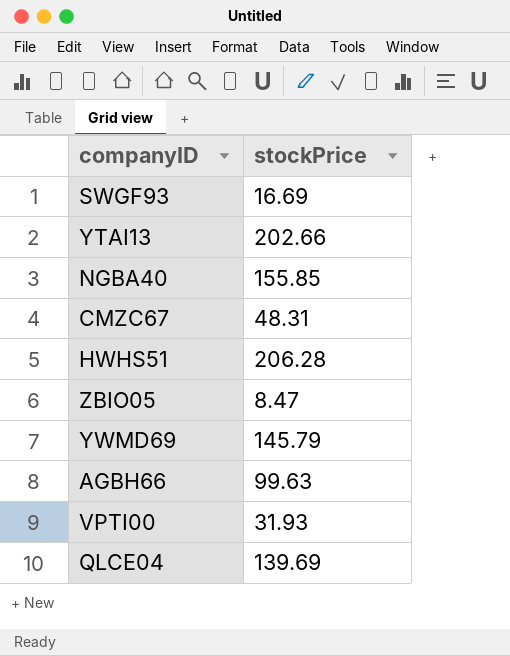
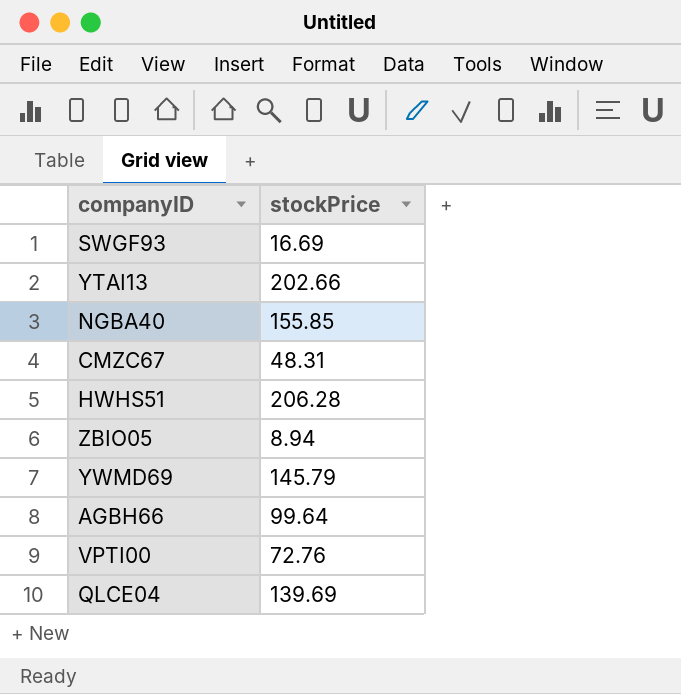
ZBIO05 | stockPrice: 8.47 -> 8.94
AGBH66 | stockPrice: 99.63 -> 99.64
VPTI00 | stockPrice: 31.93 -> 72.76

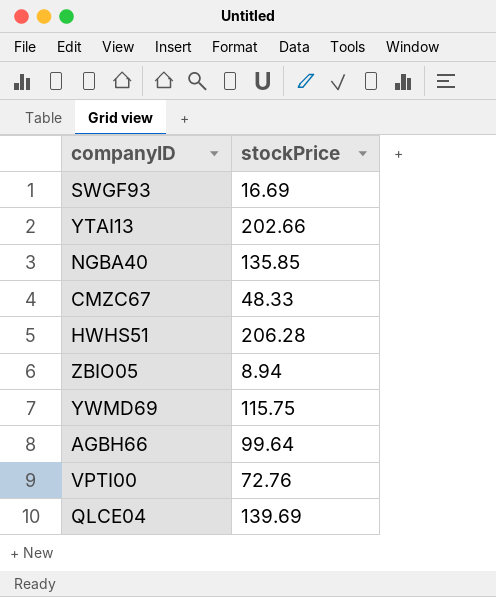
NGBA40 | stockPrice: 155.85 -> 135.85
CMZC67 | stockPrice: 48.31 -> 48.33
YWMD69 | stockPrice: 145.79 -> 115.75

